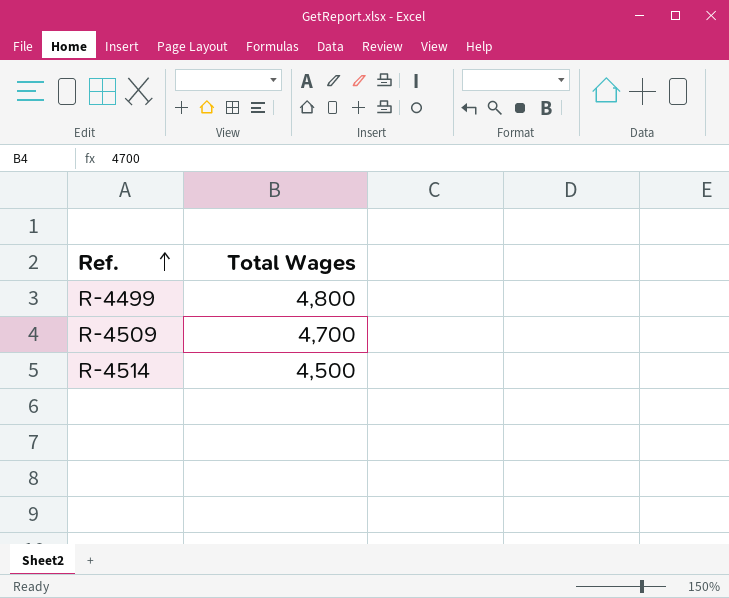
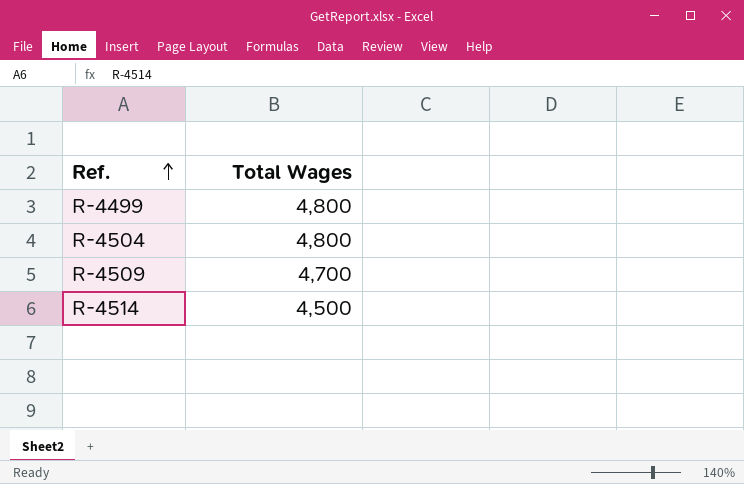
row R-4504: none -> 4,800

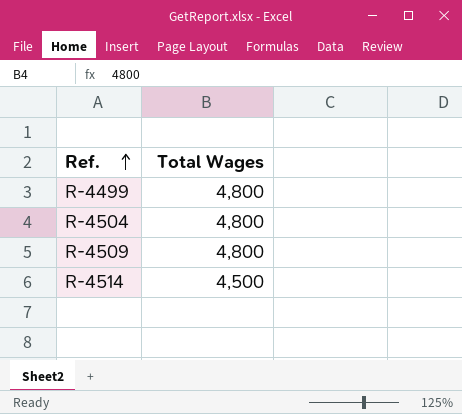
R-4509 | Total Wages: 4,700 -> 4,800

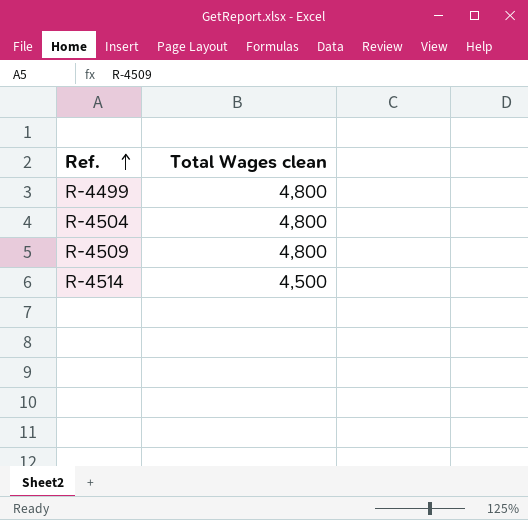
column name: Total Wages -> Total Wages clean

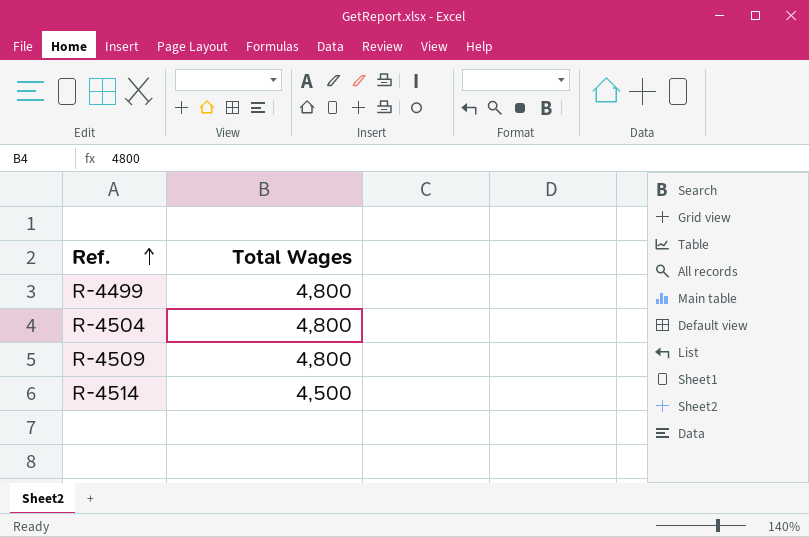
column name: Total Wages clean -> Total Wages

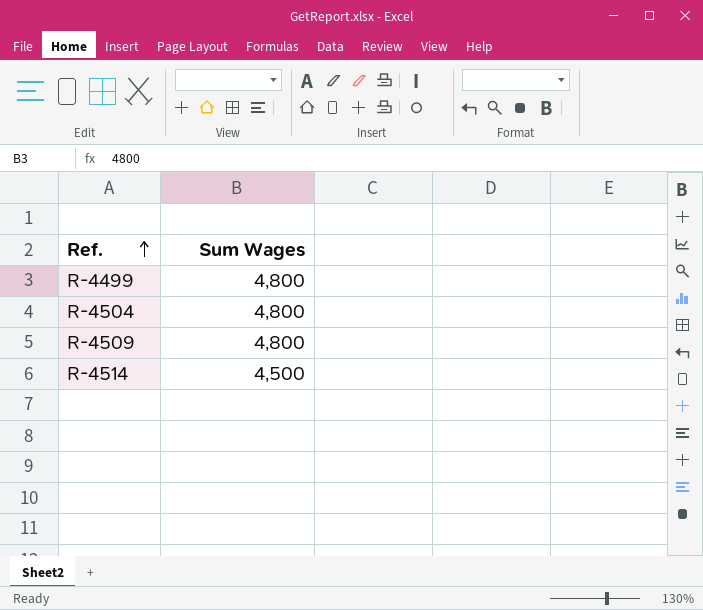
column name: Total Wages -> Sum Wages

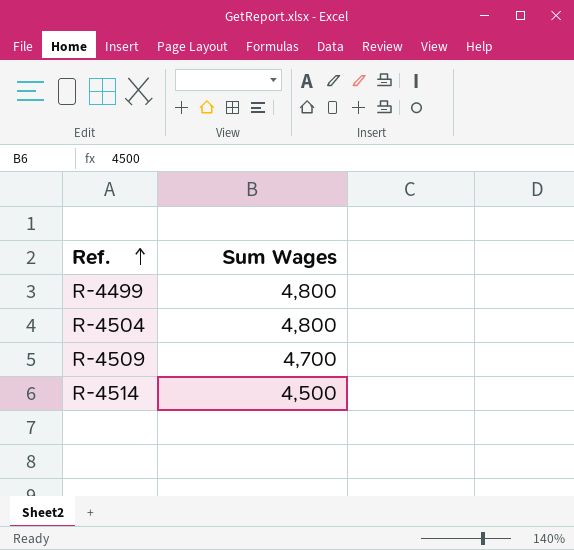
R-4509 | Sum Wages: 4,800 -> 4,700

